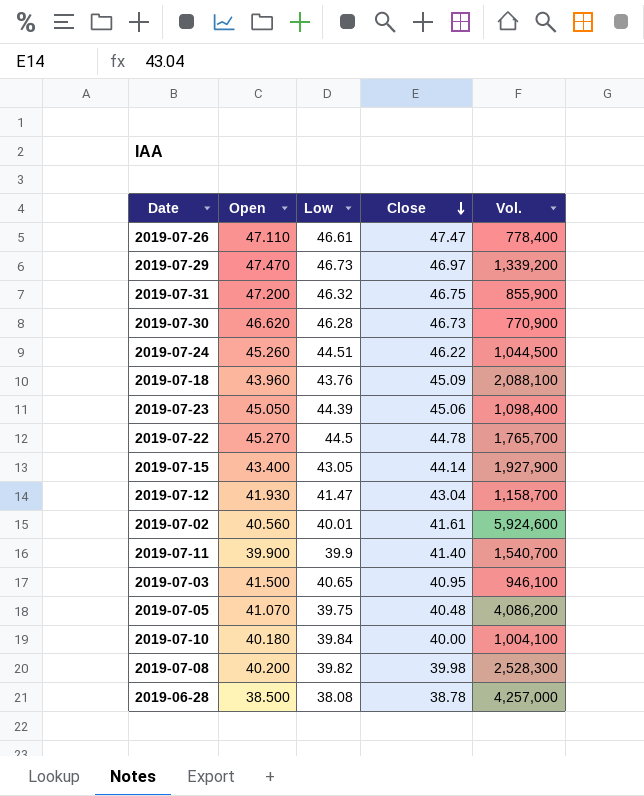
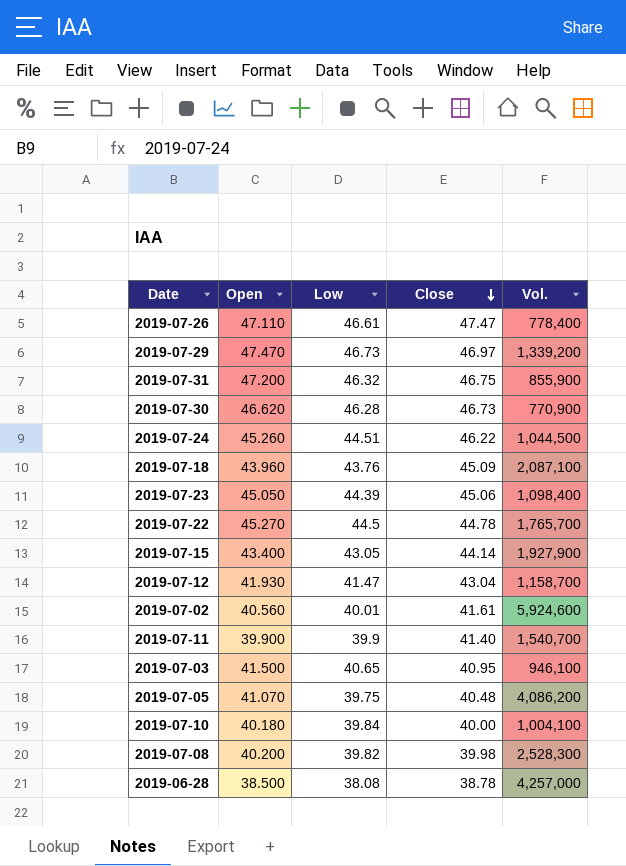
2019-07-18 | Vol.: 2,088,100 -> 2,087,100

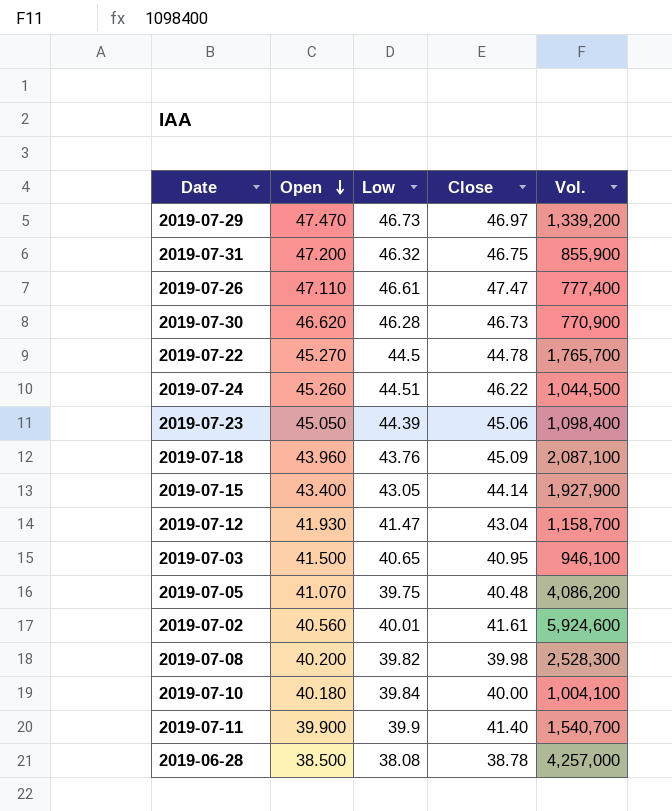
row order: Close descending -> Open descending
2019-07-26 | Vol.: 778,400 -> 777,400

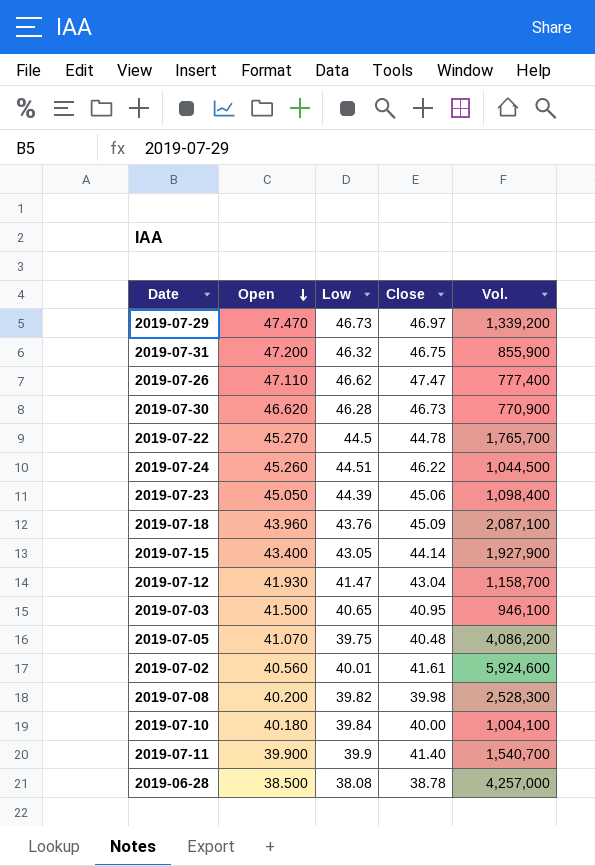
2019-07-26 | Low: 46.61 -> 46.62

